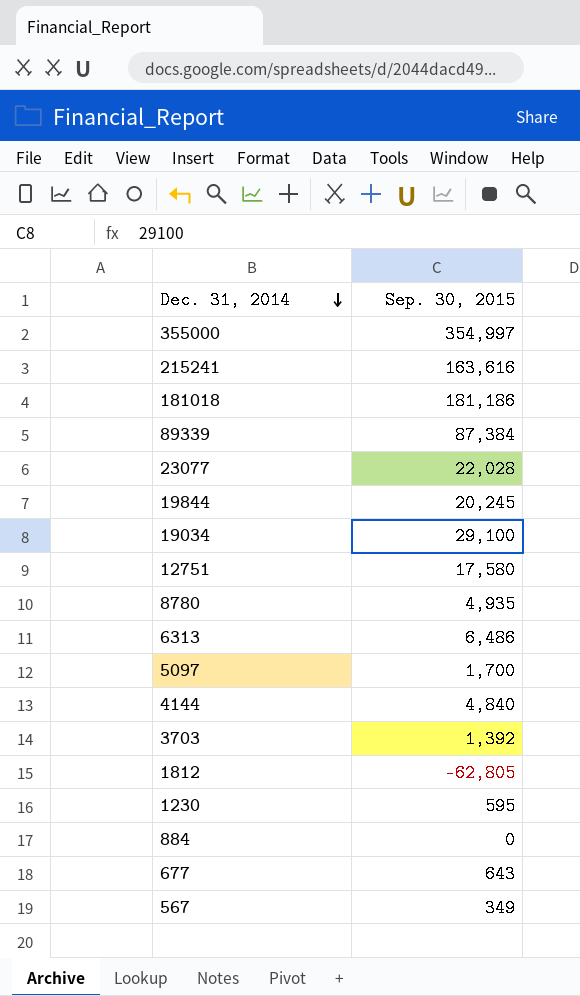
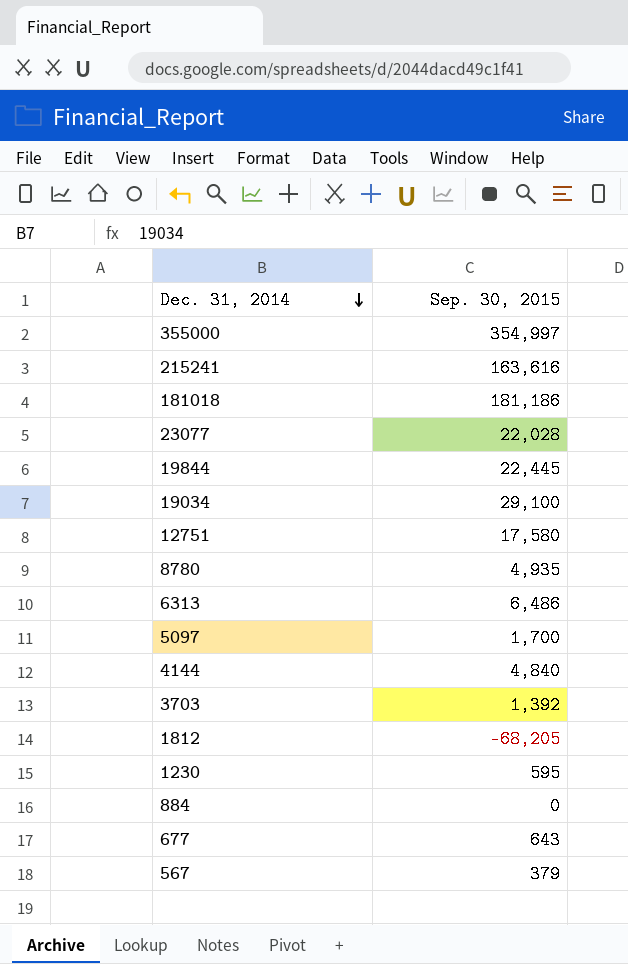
row 89339: 87,384 -> none
19844 | Sep. 30, 2015: 20,245 -> 22,445
1812 | Sep. 30, 2015: -62,805 -> -68,205
567 | Sep. 30, 2015: 349 -> 379

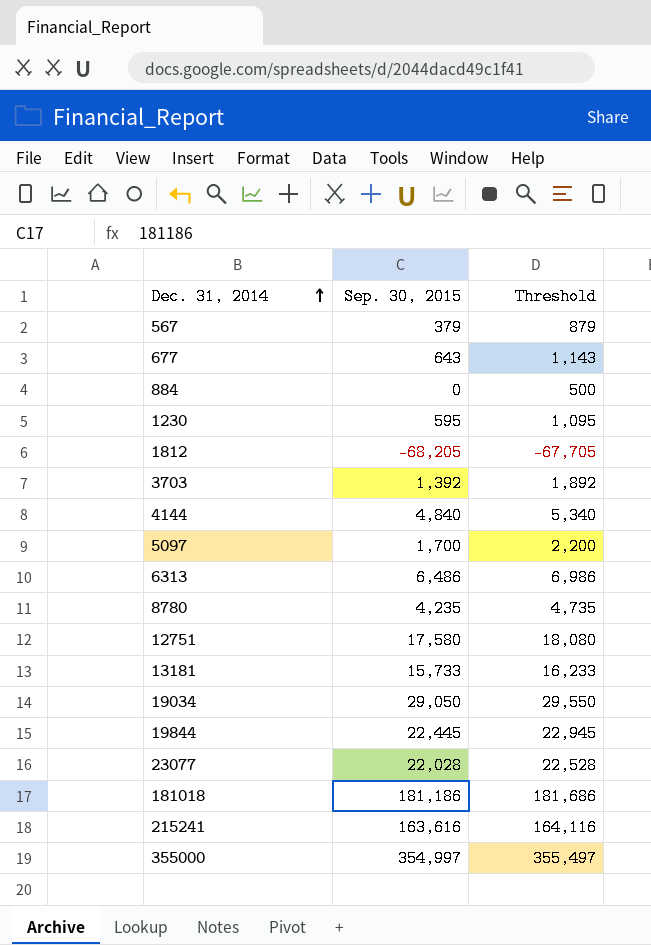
row order: Dec. 31, 2014 descending -> Dec. 31, 2014 ascending
column Threshold | formula: none -> [Sep. 30, 2015] + 500
8780 | Sep. 30, 2015: 4,935 -> 4,235
row 13181: none -> 15,733 | 16,233
19034 | Sep. 30, 2015: 29,100 -> 29,050

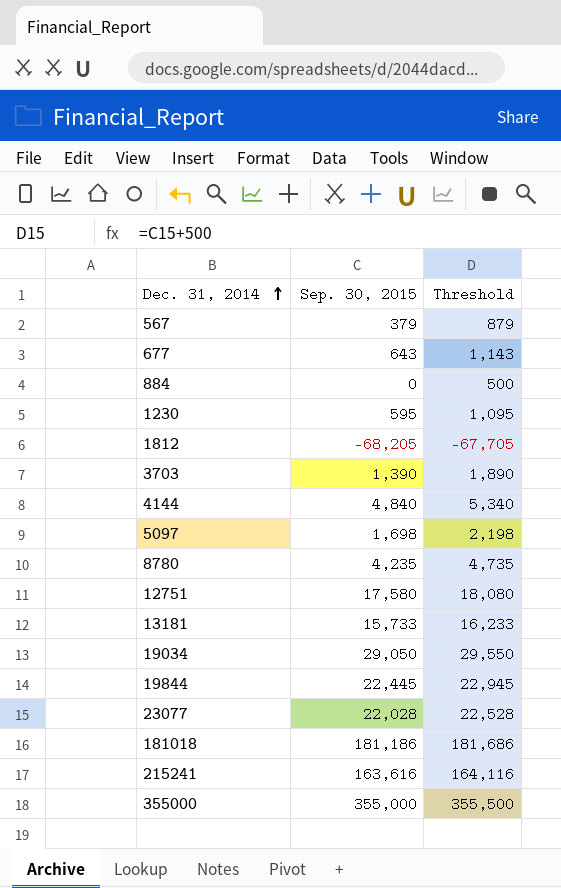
row 6313: 6,486 | 6,986 -> none
3703 | Sep. 30, 2015: 1,392 -> 1,390
3703 | Threshold: 1,892 -> 1,890
5097 | Sep. 30, 2015: 1,700 -> 1,698
5097 | Threshold: 2,200 -> 2,198
355000 | Sep. 30, 2015: 354,997 -> 355,000
355000 | Threshold: 355,497 -> 355,500

